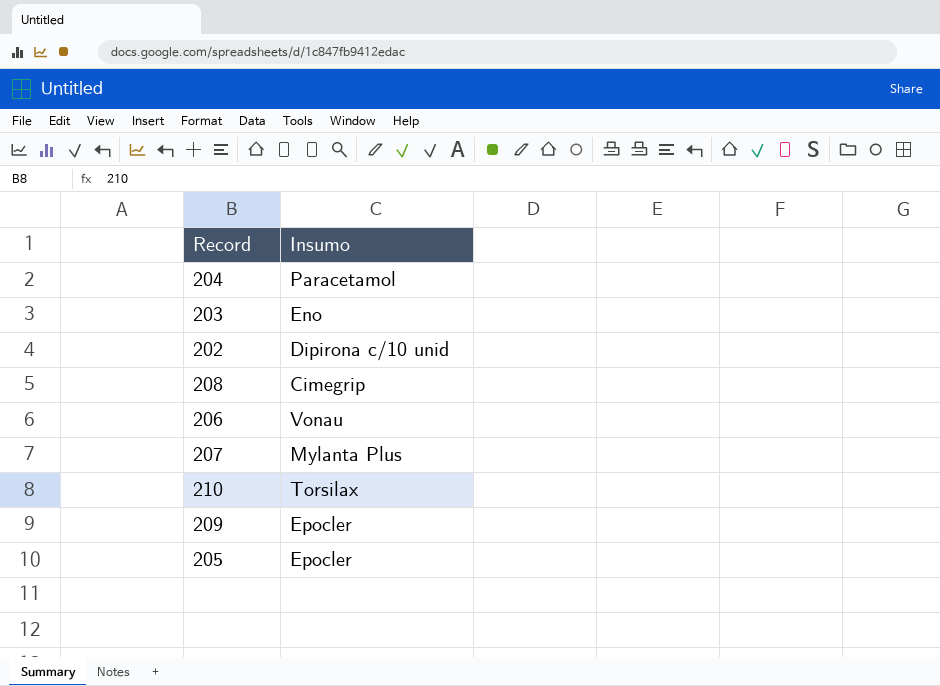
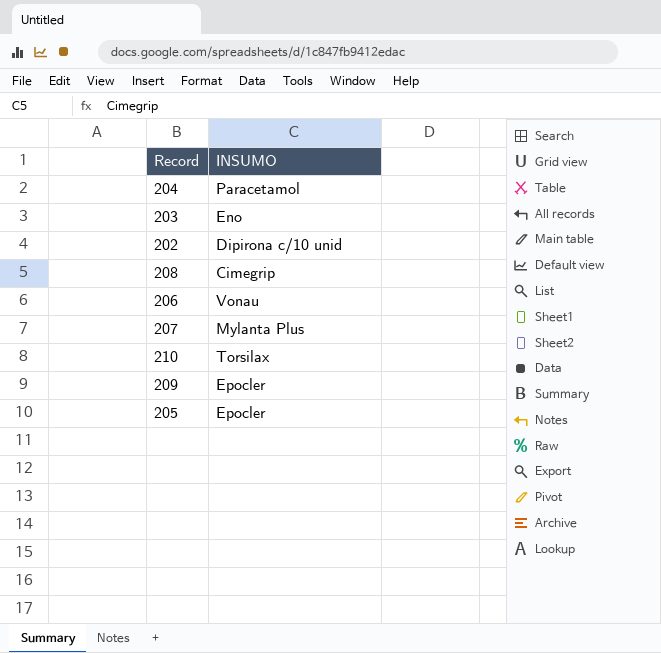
column name: Insumo -> INSUMO

